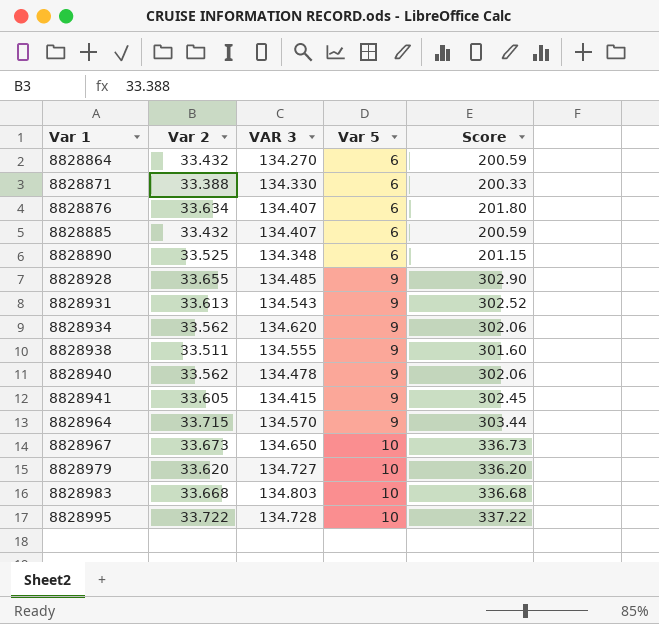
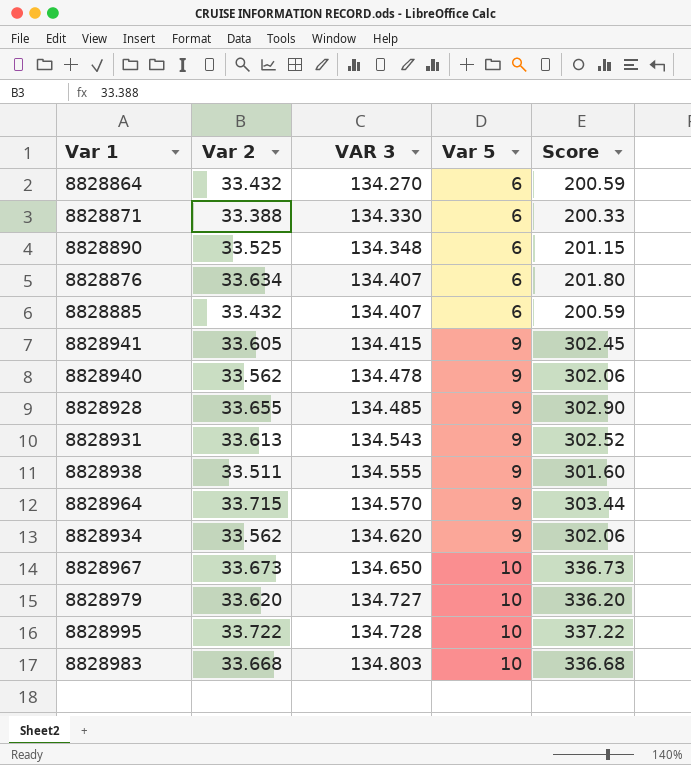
row order: Var 1 ascending -> VAR 3 ascending

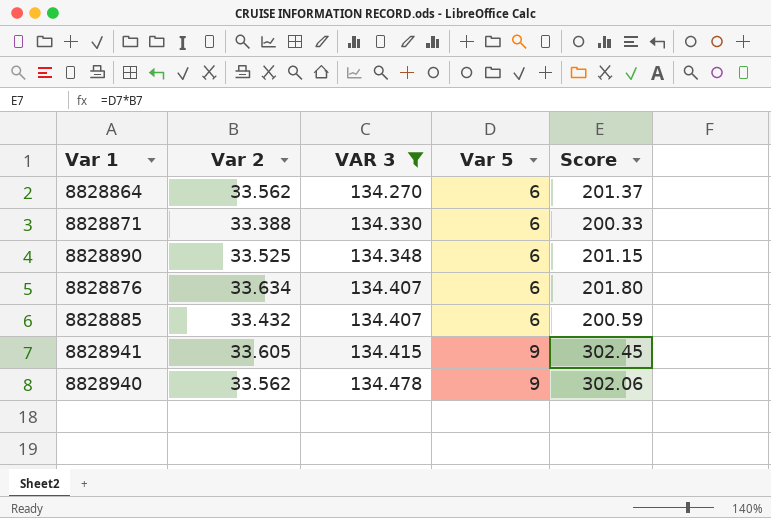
filter: none -> VAR 3 <= 134.478
8828864 | Var 2: 33.432 -> 33.562
8828864 | Score: 200.59 -> 201.37

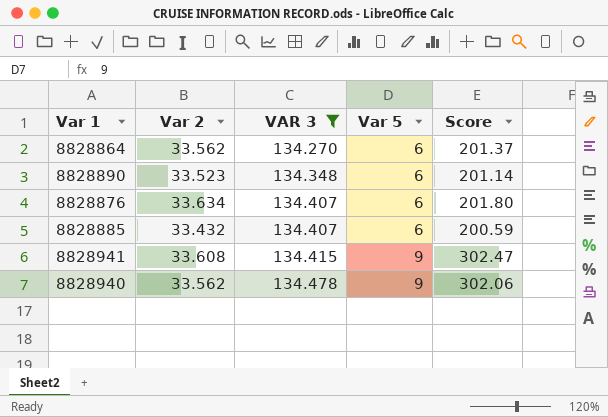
row 8828871: 33.388 | 134.330 | 6 | 200.33 -> none
8828890 | Var 2: 33.525 -> 33.523
8828890 | Score: 201.15 -> 201.14
8828941 | Var 2: 33.605 -> 33.608
8828941 | Score: 302.45 -> 302.47

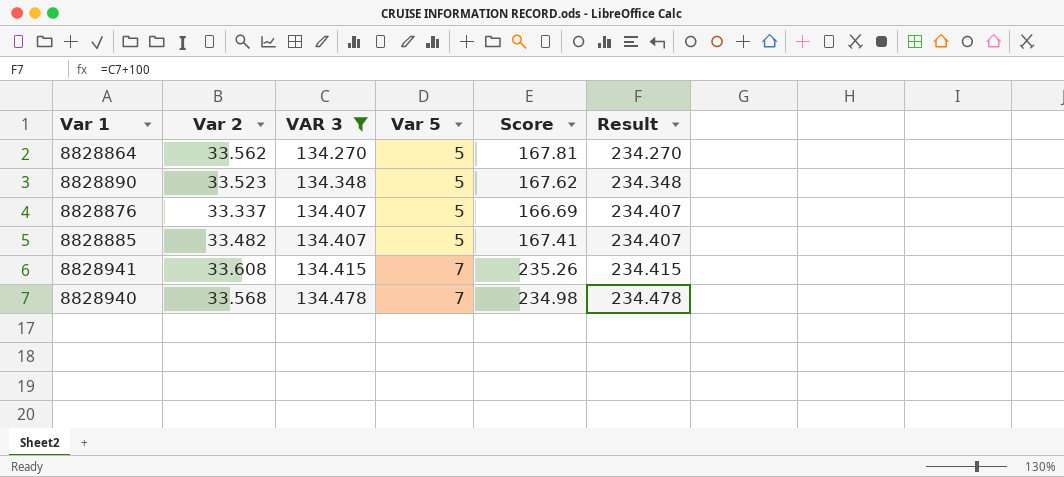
column Result | formula: none -> [VAR 3] + 100
8828864 | Var 5: 6 -> 5
8828864 | Score: 201.37 -> 167.81
8828890 | Var 5: 6 -> 5
8828890 | Score: 201.14 -> 167.62
8828876 | Var 2: 33.634 -> 33.337
8828876 | Var 5: 6 -> 5
8828876 | Score: 201.80 -> 166.69
8828885 | Var 2: 33.432 -> 33.482
8828885 | Var 5: 6 -> 5
8828885 | Score: 200.59 -> 167.41
8828941 | Var 5: 9 -> 7
8828941 | Score: 302.47 -> 235.26
8828940 | Var 2: 33.562 -> 33.568
8828940 | Var 5: 9 -> 7
8828940 | Score: 302.06 -> 234.98

